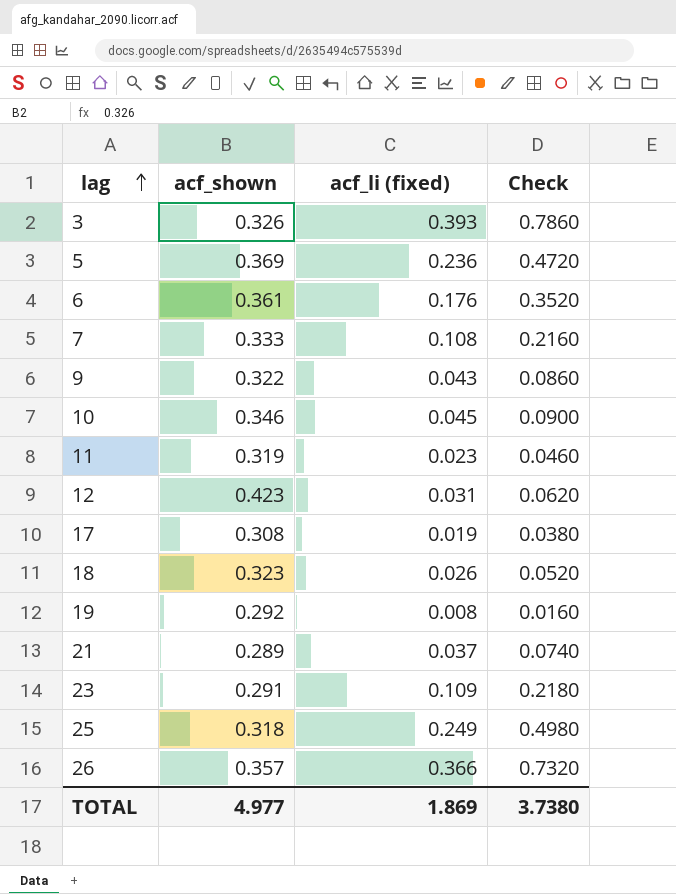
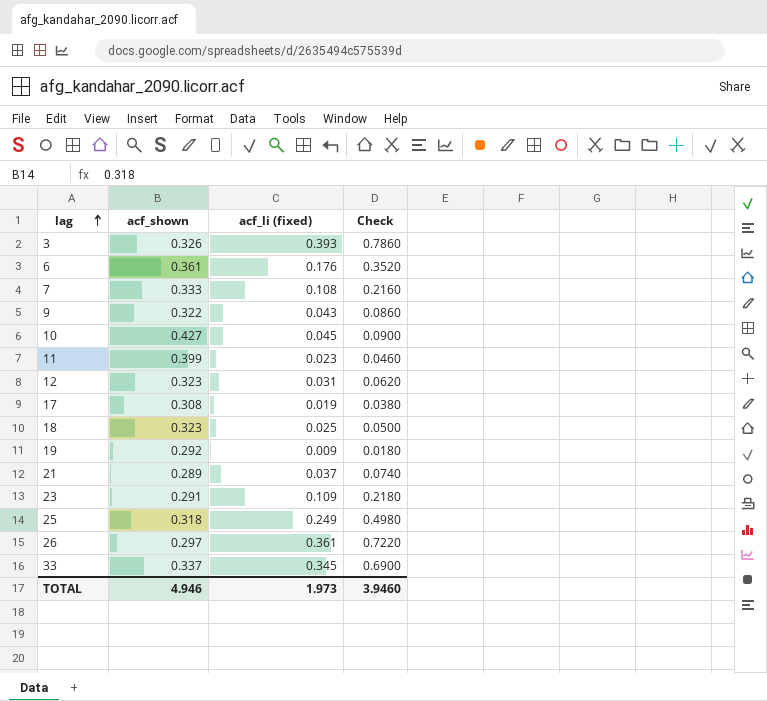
row 5: 0.369 | 0.236 | 0.4720 -> none
10 | acf_shown: 0.346 -> 0.427
11 | acf_shown: 0.319 -> 0.399
12 | acf_shown: 0.423 -> 0.323
18 | acf_li (fixed): 0.026 -> 0.025
18 | Check: 0.0520 -> 0.0500
19 | acf_li (fixed): 0.008 -> 0.009
19 | Check: 0.0160 -> 0.0180
26 | acf_shown: 0.357 -> 0.297
26 | acf_li (fixed): 0.366 -> 0.361
26 | Check: 0.7320 -> 0.7220
row 33: none -> 0.337 | 0.345 | 0.6900
TOTAL | acf_shown: 4.977 -> 4.946
TOTAL | acf_li (fixed): 1.869 -> 1.973
TOTAL | Check: 3.7380 -> 3.9460

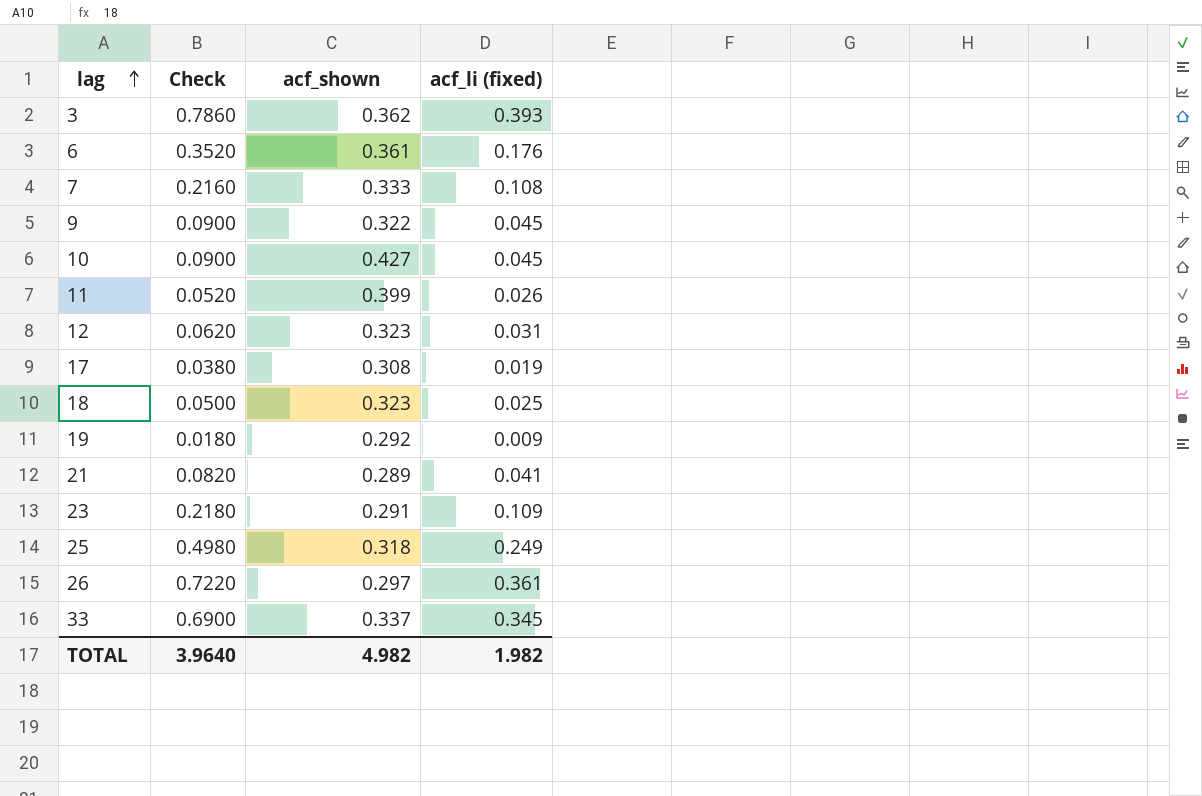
column Check | position: 4 -> 2
3 | acf_shown: 0.326 -> 0.362
9 | Check: 0.0860 -> 0.0900
9 | acf_li (fixed): 0.043 -> 0.045
11 | Check: 0.0460 -> 0.0520
11 | acf_li (fixed): 0.023 -> 0.026
21 | Check: 0.0740 -> 0.0820
21 | acf_li (fixed): 0.037 -> 0.041
TOTAL | Check: 3.9460 -> 3.9640
TOTAL | acf_shown: 4.946 -> 4.982
TOTAL | acf_li (fixed): 1.973 -> 1.982

